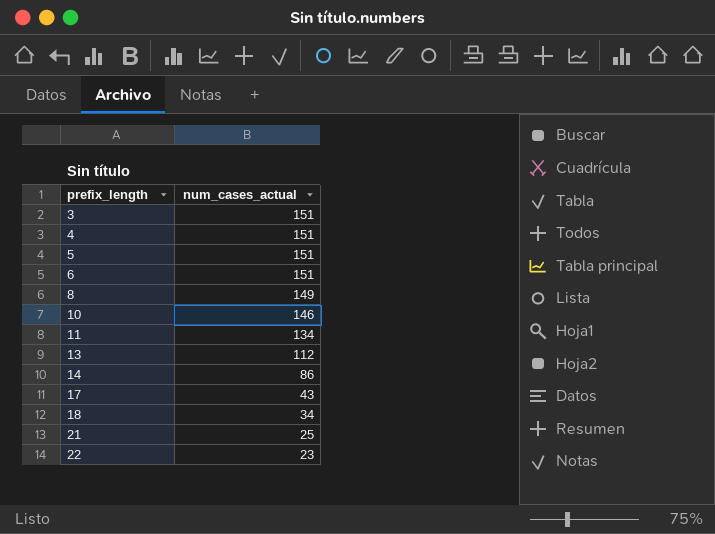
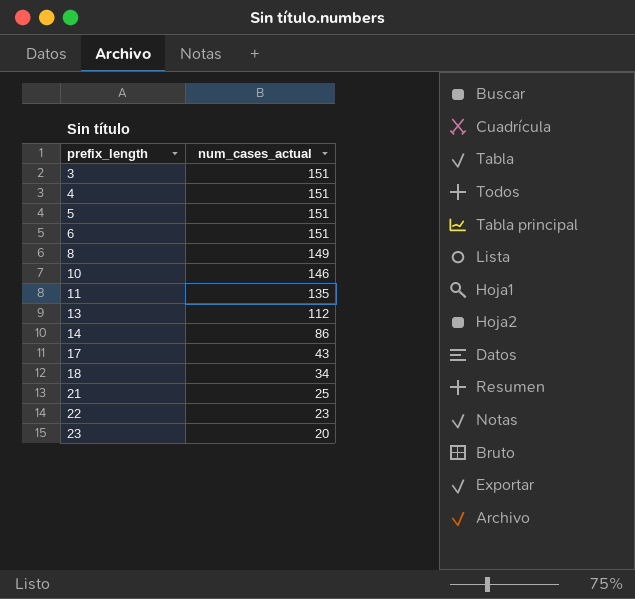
11 | num_cases_actual: 134 -> 135
row 23: none -> 20

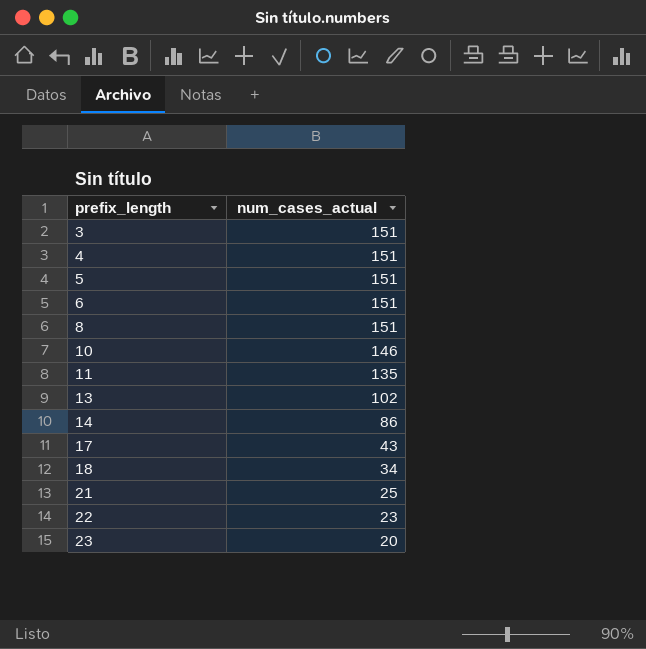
8 | num_cases_actual: 149 -> 151
13 | num_cases_actual: 112 -> 102

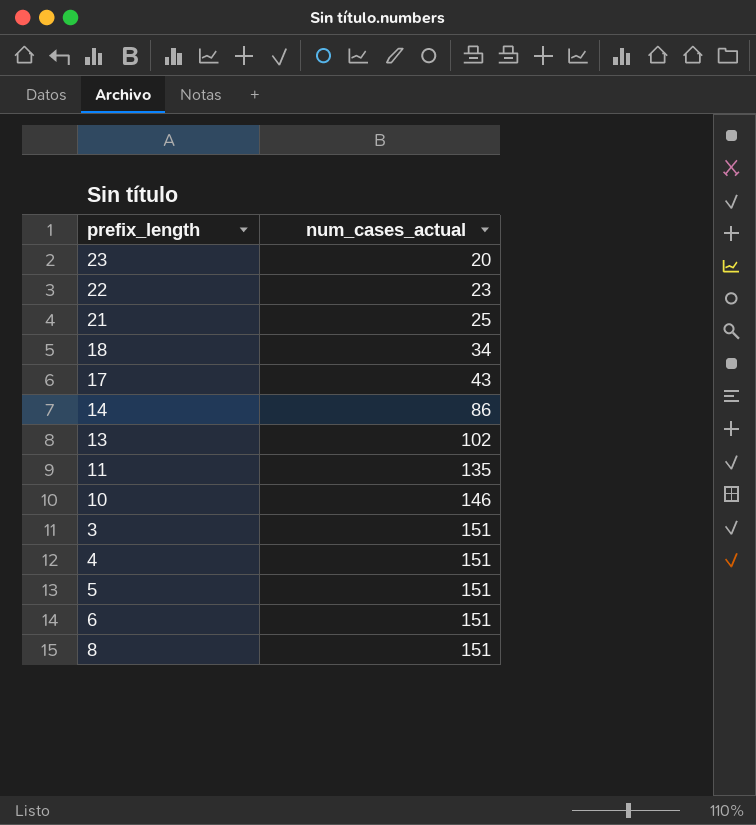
row order: prefix_length ascending -> num_cases_actual ascending

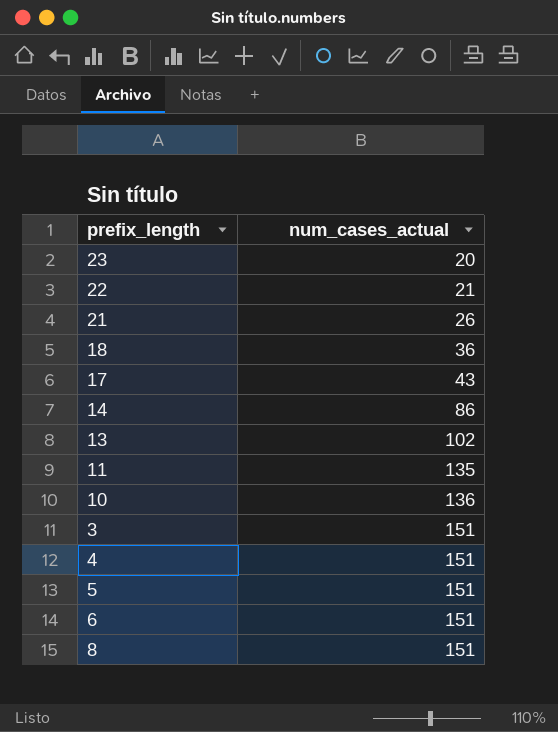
22 | num_cases_actual: 23 -> 21
21 | num_cases_actual: 25 -> 26
18 | num_cases_actual: 34 -> 36
10 | num_cases_actual: 146 -> 136

